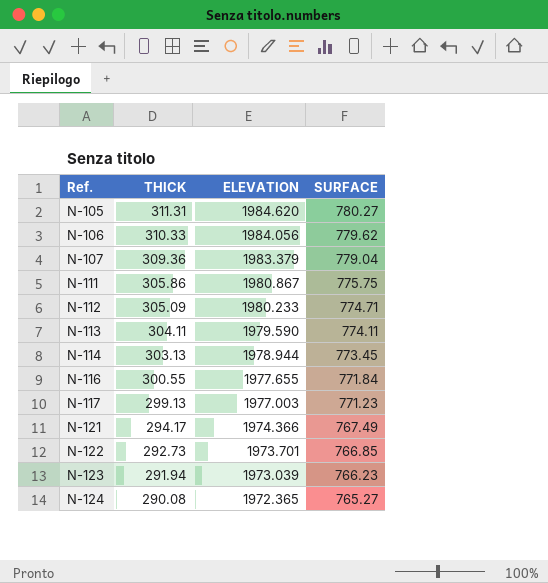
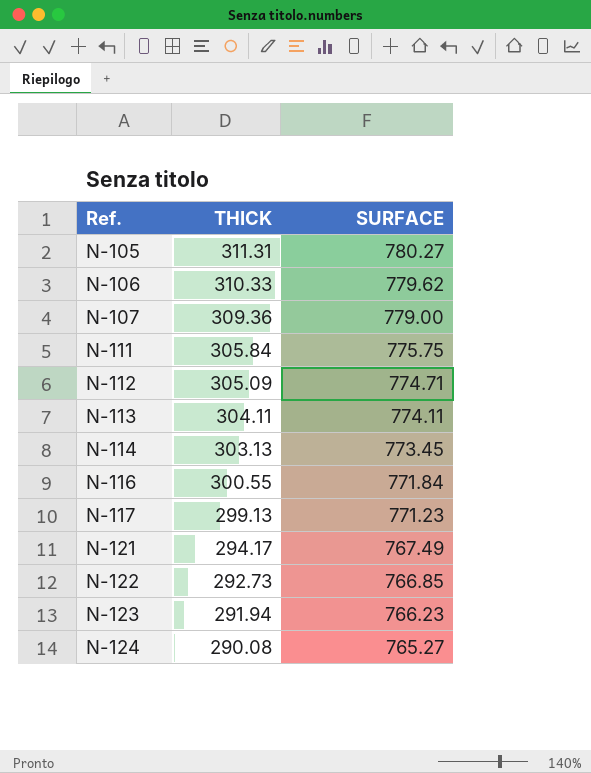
column ELEVATION | position: 3 -> none
N-107 | SURFACE: 779.04 -> 779.00
N-111 | THICK: 305.86 -> 305.84

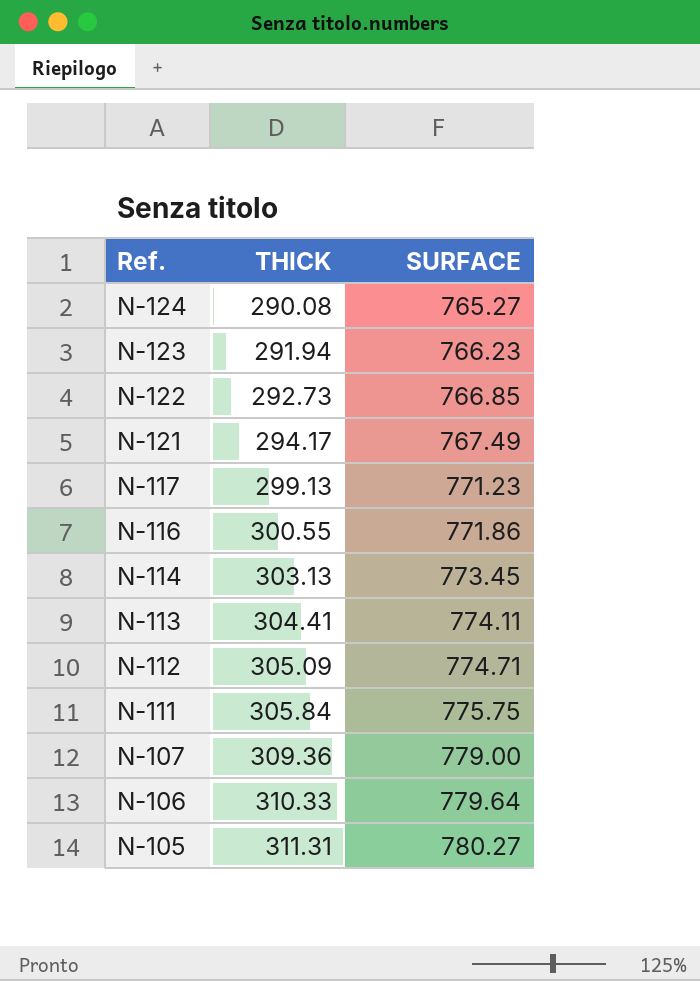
row order: Ref. ascending -> Ref. descending
N-116 | SURFACE: 771.84 -> 771.86
N-113 | THICK: 304.11 -> 304.41
N-106 | SURFACE: 779.62 -> 779.64

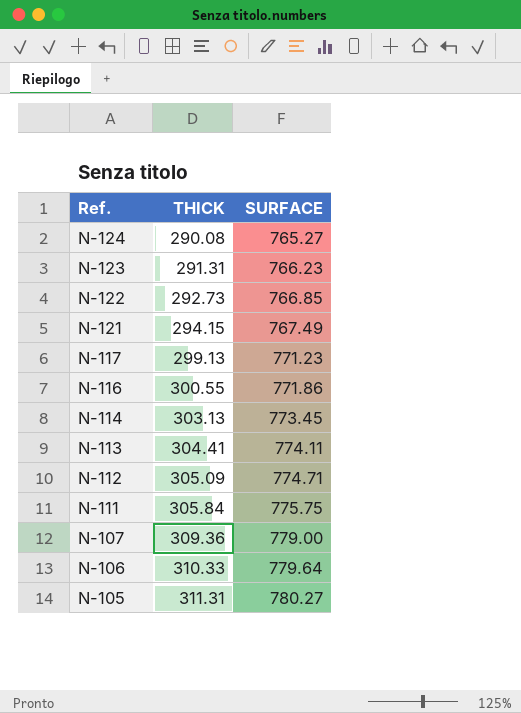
N-123 | THICK: 291.94 -> 291.31
N-121 | THICK: 294.17 -> 294.15

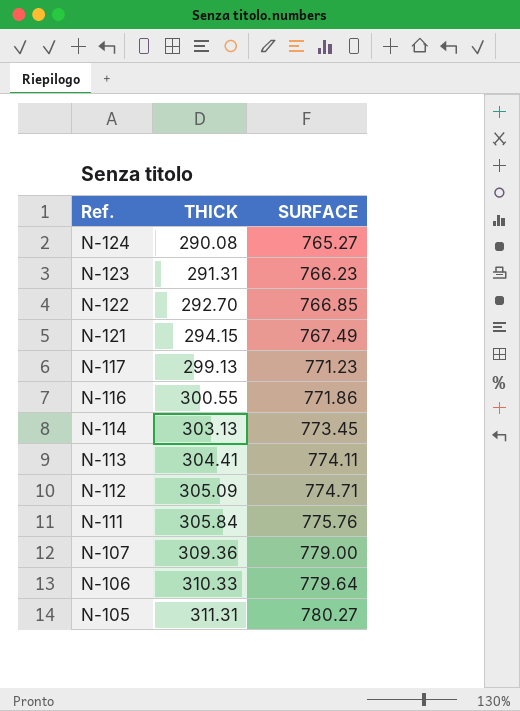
N-122 | THICK: 292.73 -> 292.70
N-111 | SURFACE: 775.75 -> 775.76

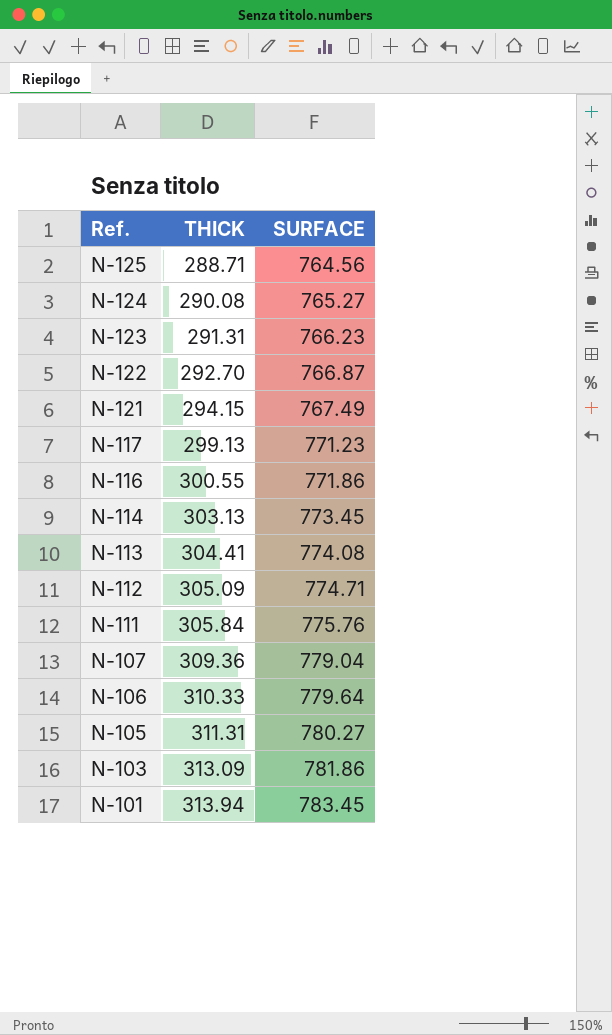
row N-125: none -> 288.71 | 764.56
N-122 | SURFACE: 766.85 -> 766.87
N-113 | SURFACE: 774.11 -> 774.08
N-107 | SURFACE: 779.00 -> 779.04
row N-103: none -> 313.09 | 781.86
row N-101: none -> 313.94 | 783.45

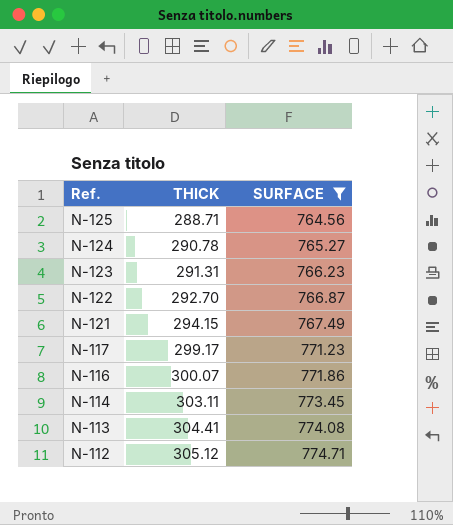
filter: none -> SURFACE <= 774.71
N-124 | THICK: 290.08 -> 290.78
N-117 | THICK: 299.13 -> 299.17
N-116 | THICK: 300.55 -> 300.07
N-114 | THICK: 303.13 -> 303.11
N-112 | THICK: 305.09 -> 305.12

